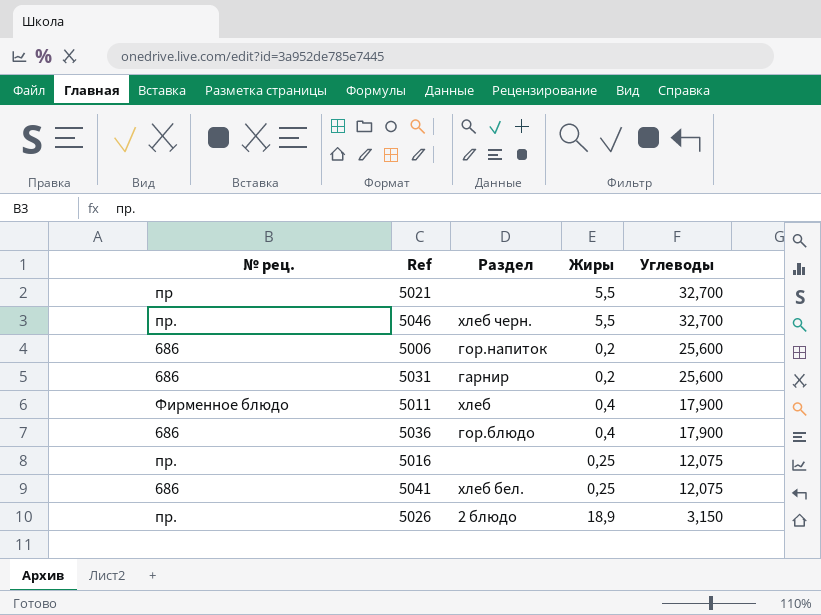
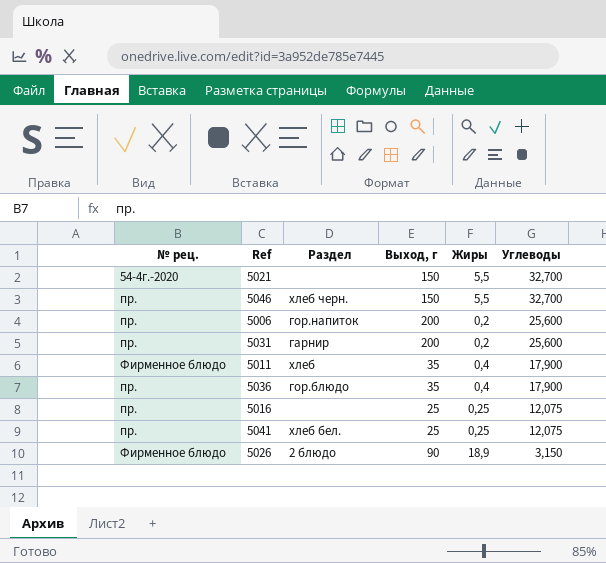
column Выход, г | position: none -> 4
5021 | № рец.: пр -> 54-4г.-2020
5006 | № рец.: 686 -> пр.
5031 | № рец.: 686 -> пр.
5036 | № рец.: 686 -> пр.
5041 | № рец.: 686 -> пр.
5026 | № рец.: пр. -> Фирменное блюдо

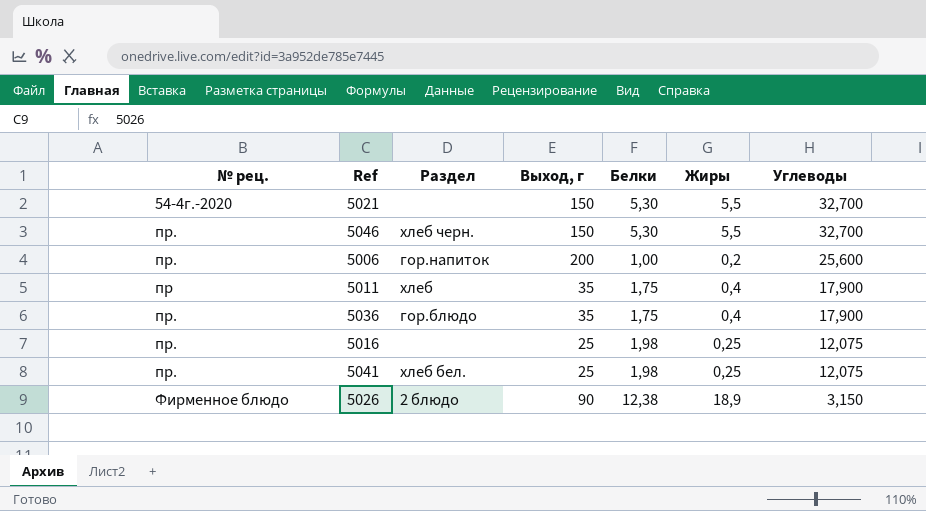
column Белки | position: none -> 5
row 5031: пр. | гарнир | 200 | 0,2 | 25,600 -> none
5011 | № рец.: Фирменное блюдо -> пр

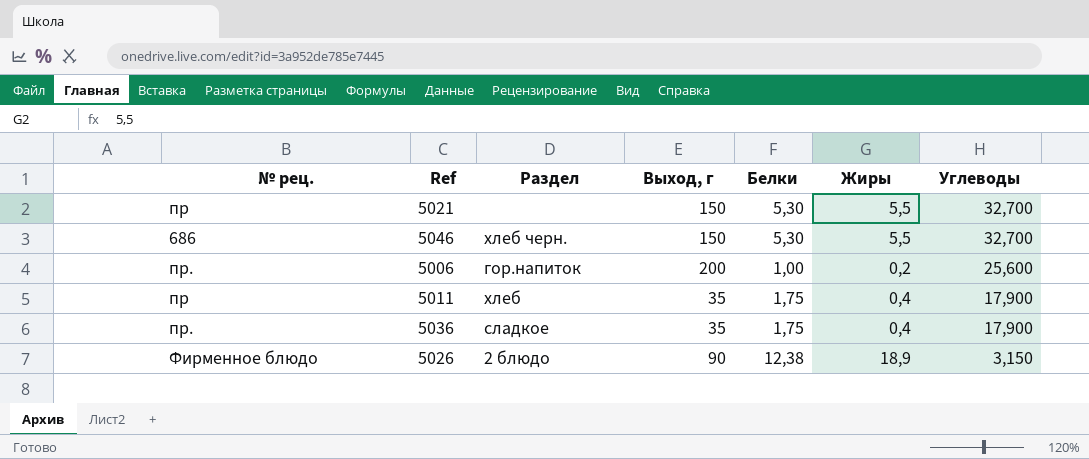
row 5016: пр. | none | 25 | 1,98 | 0,25 | 12,075 -> none
row 5041: пр. | хлеб бел. | 25 | 1,98 | 0,25 | 12,075 -> none
5021 | № рец.: 54-4г.-2020 -> пр
5046 | № рец.: пр. -> 686
5036 | Раздел: гор.блюдо -> сладкое

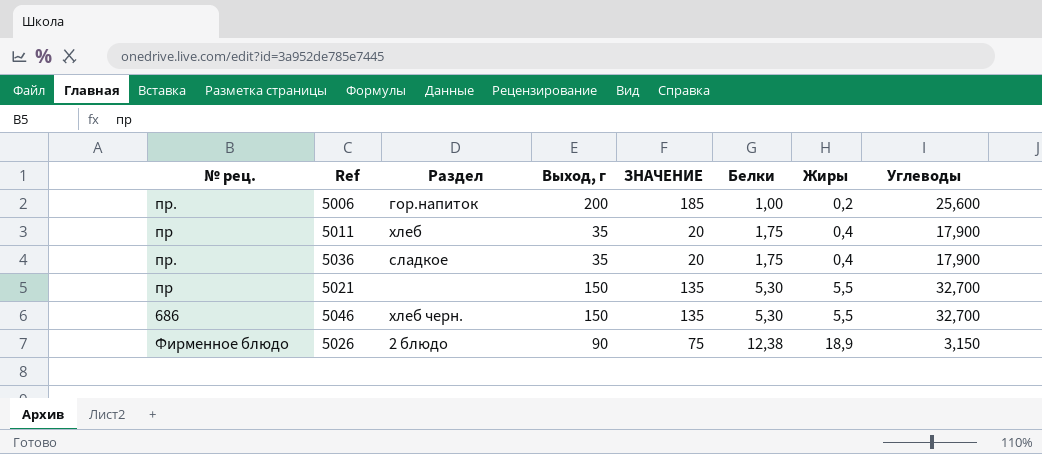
row order: Углеводы descending -> Белки ascending
column ЗНАЧЕНИЕ | formula: none -> [Выход, г] - 15

